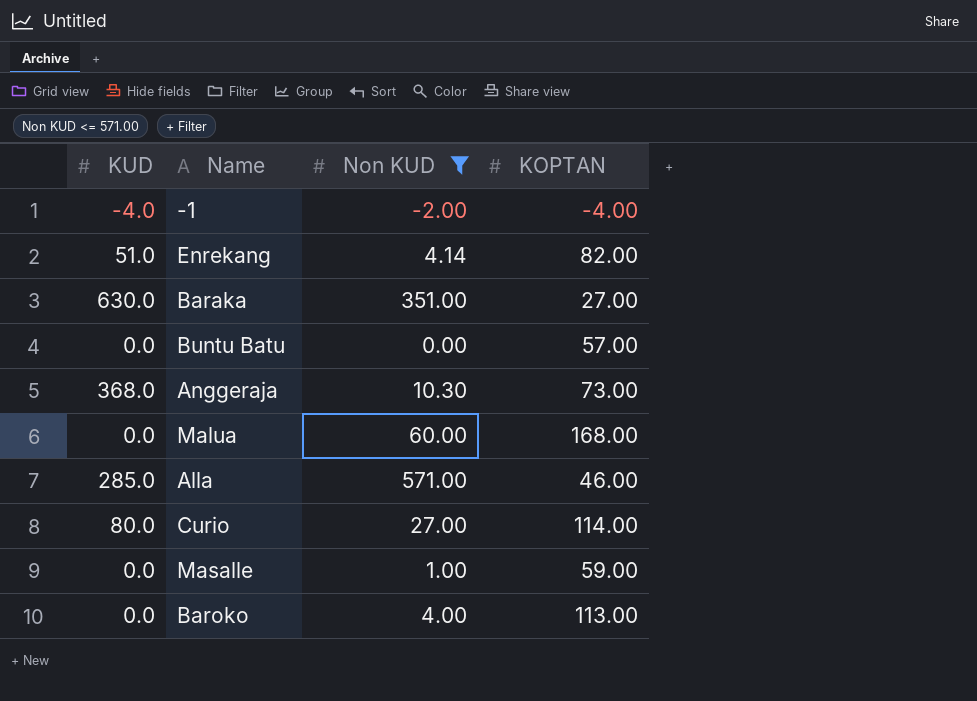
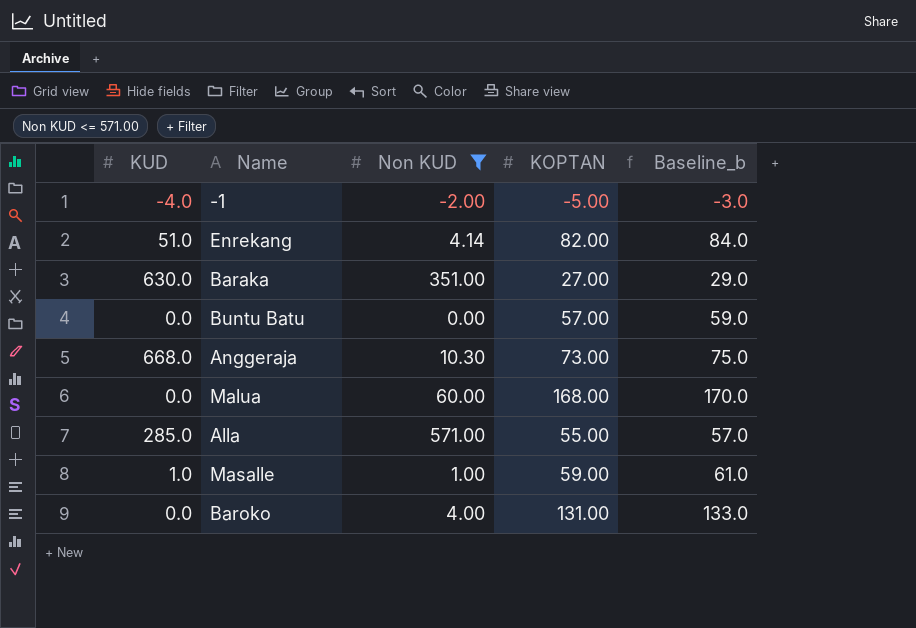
column Baseline_b | formula: none -> [KOPTAN] + 2
row Curio: 80.0 | 27.00 | 114.00 -> none
-1 | KOPTAN: -4.00 -> -5.00
Anggeraja | KUD: 368.0 -> 668.0
Alla | KOPTAN: 46.00 -> 55.00
Masalle | KUD: 0.0 -> 1.0
Baroko | KOPTAN: 113.00 -> 131.00

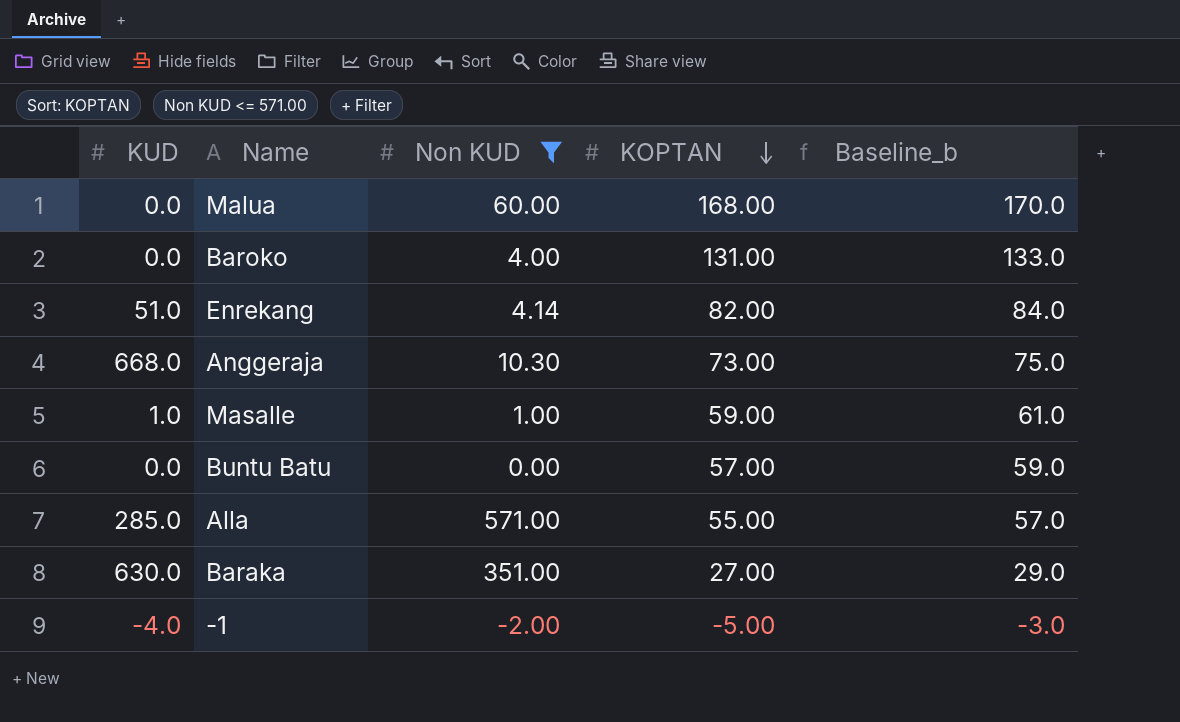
row order: none -> KOPTAN descending

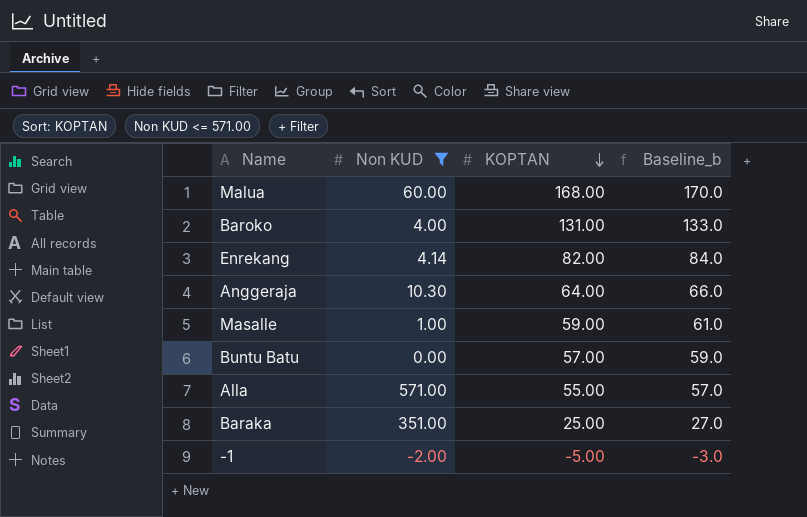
column KUD | position: 1 -> none
Anggeraja | KOPTAN: 73.00 -> 64.00
Anggeraja | Baseline_b: 75.0 -> 66.0
Baraka | KOPTAN: 27.00 -> 25.00
Baraka | Baseline_b: 29.0 -> 27.0

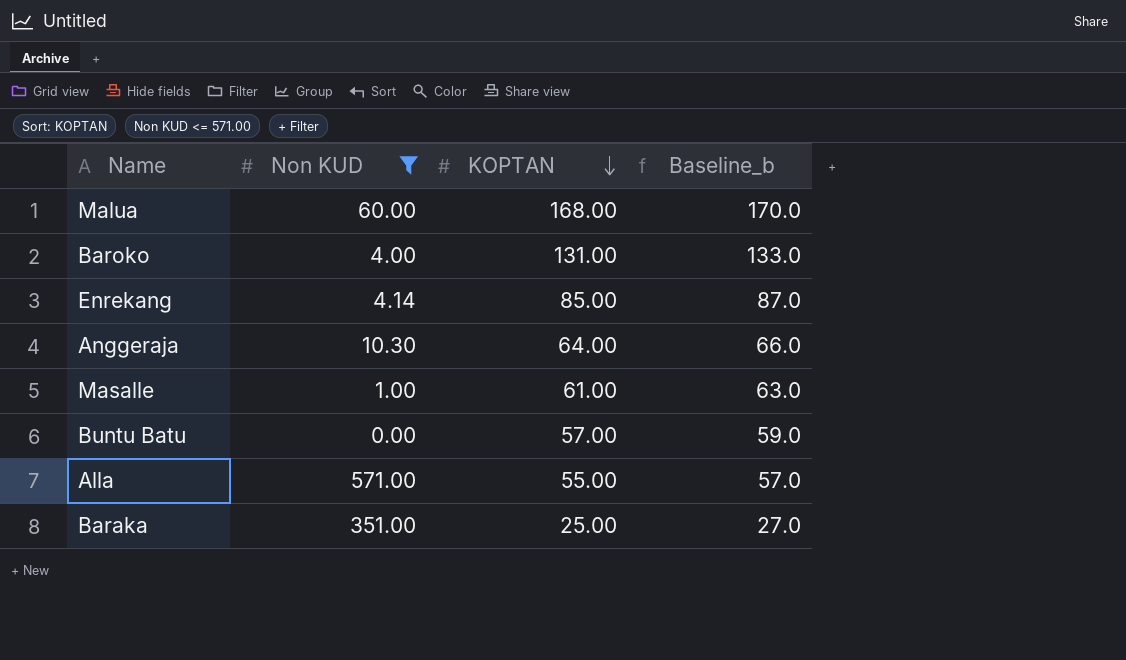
row -1: -2.00 | -5.00 | -3.0 -> none
Enrekang | KOPTAN: 82.00 -> 85.00
Enrekang | Baseline_b: 84.0 -> 87.0
Masalle | KOPTAN: 59.00 -> 61.00
Masalle | Baseline_b: 61.0 -> 63.0

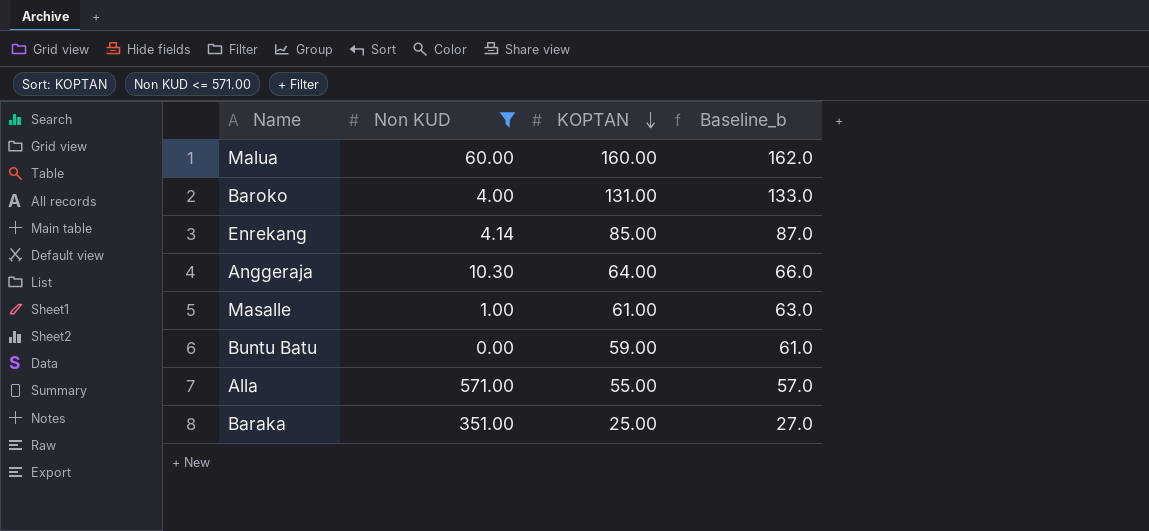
Malua | KOPTAN: 168.00 -> 160.00
Malua | Baseline_b: 170.0 -> 162.0
Buntu Batu | KOPTAN: 57.00 -> 59.00
Buntu Batu | Baseline_b: 59.0 -> 61.0

